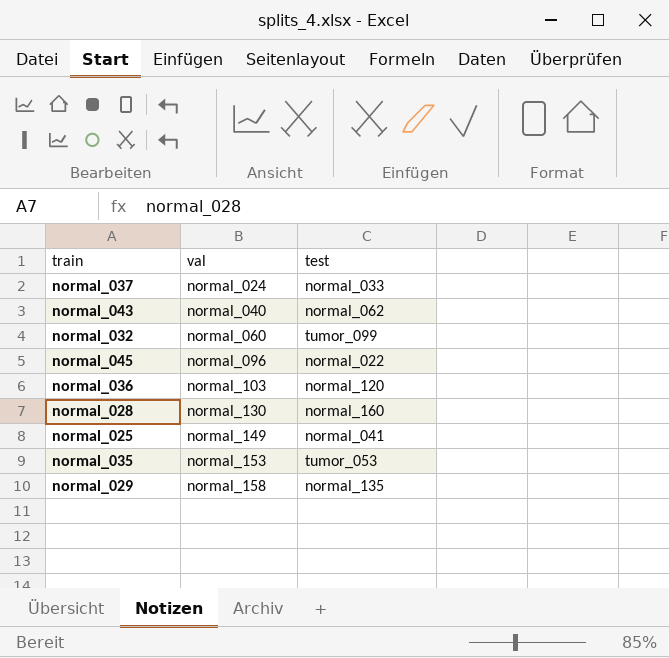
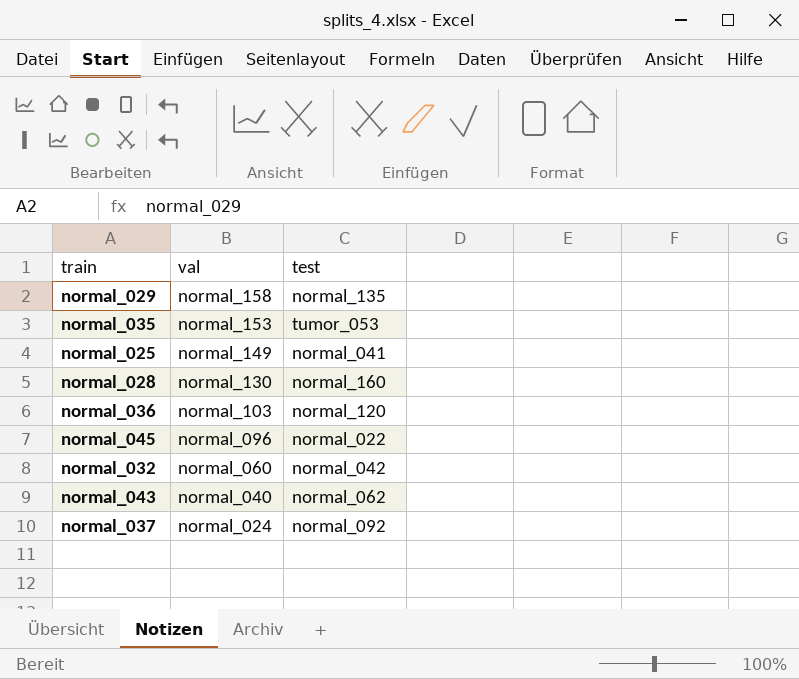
row order: val ascending -> val descending
normal_032 | test: tumor_099 -> normal_042
normal_037 | test: normal_033 -> normal_092

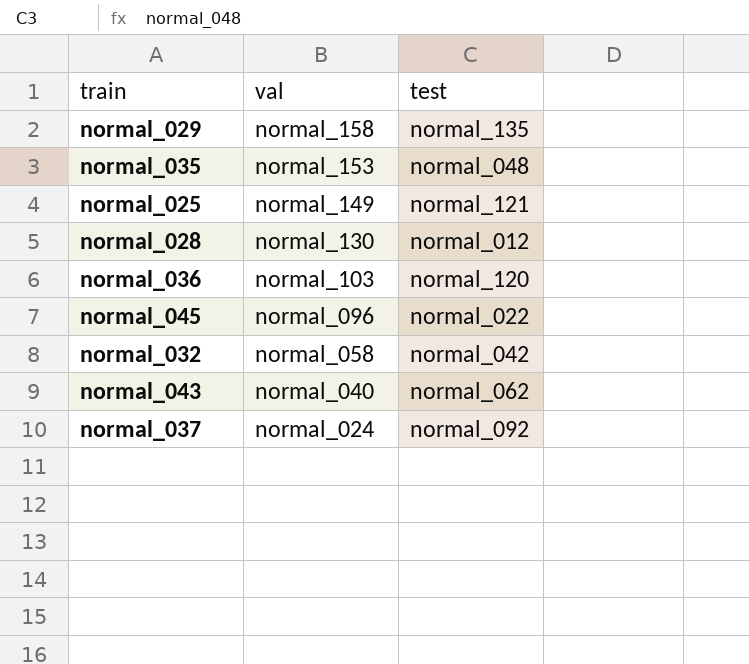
normal_035 | test: tumor_053 -> normal_048
normal_025 | test: normal_041 -> normal_121
normal_028 | test: normal_160 -> normal_012
normal_032 | val: normal_060 -> normal_058

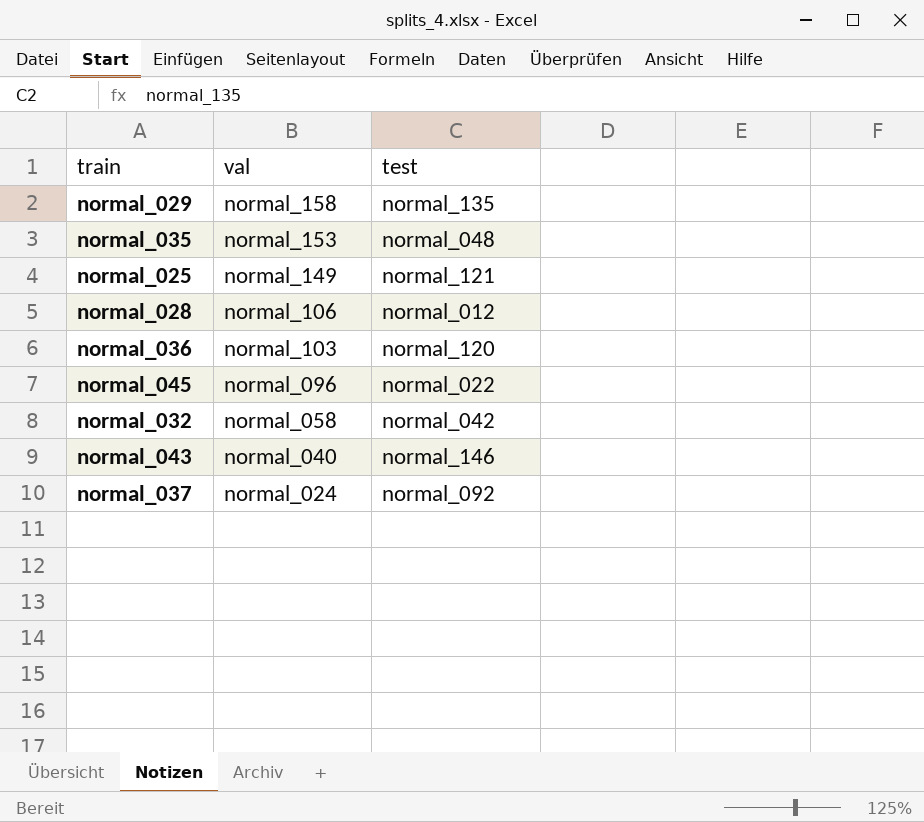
normal_028 | val: normal_130 -> normal_106
normal_043 | test: normal_062 -> normal_146

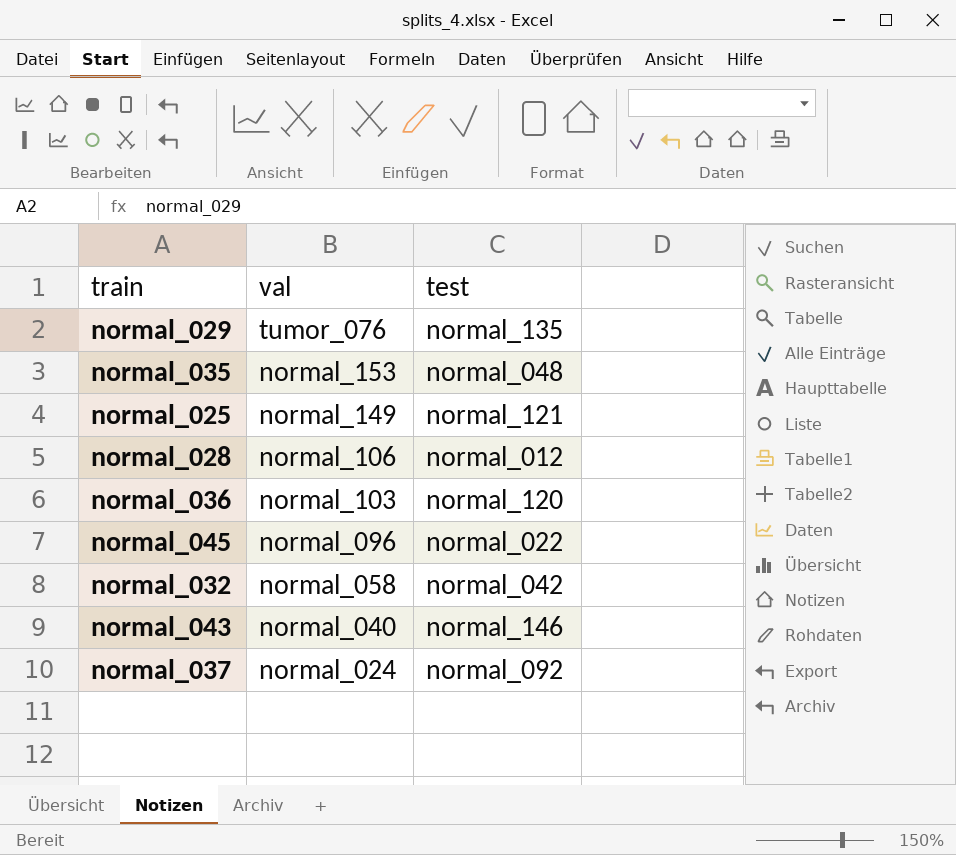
normal_029 | val: normal_158 -> tumor_076

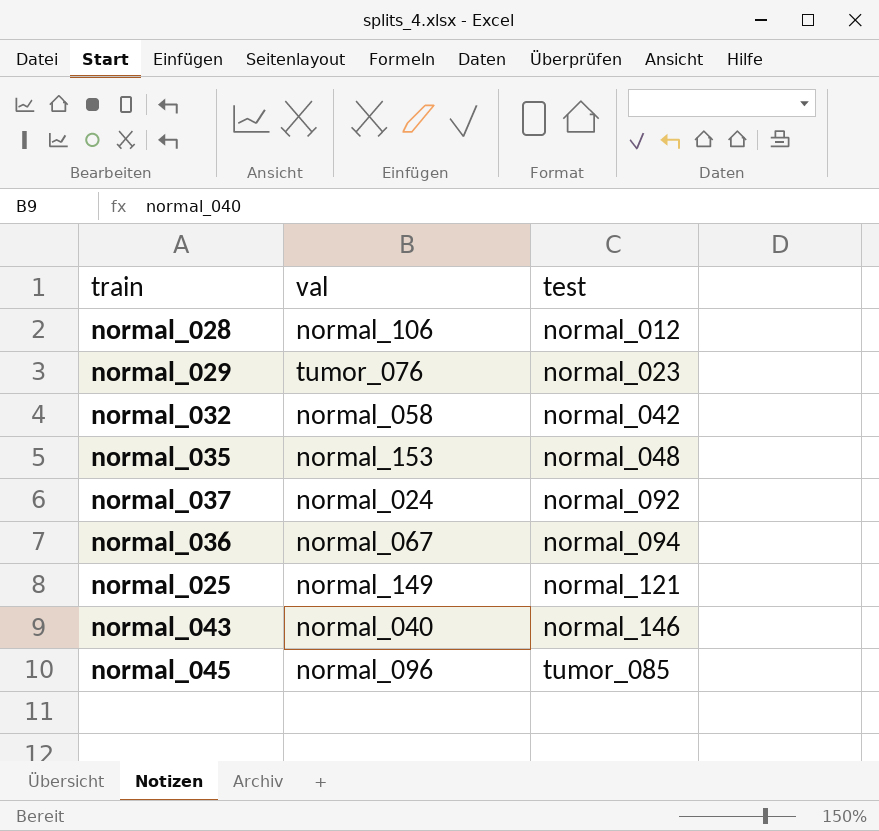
row order: val descending -> test ascending
normal_029 | test: normal_135 -> normal_023
normal_036 | val: normal_103 -> normal_067
normal_036 | test: normal_120 -> normal_094
normal_045 | test: normal_022 -> tumor_085

